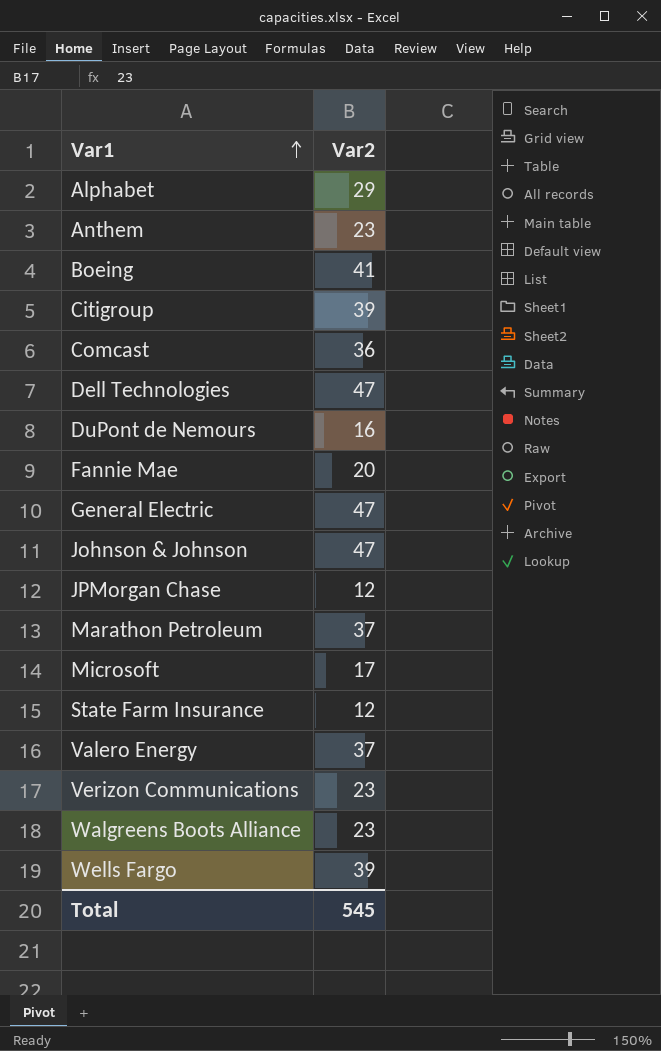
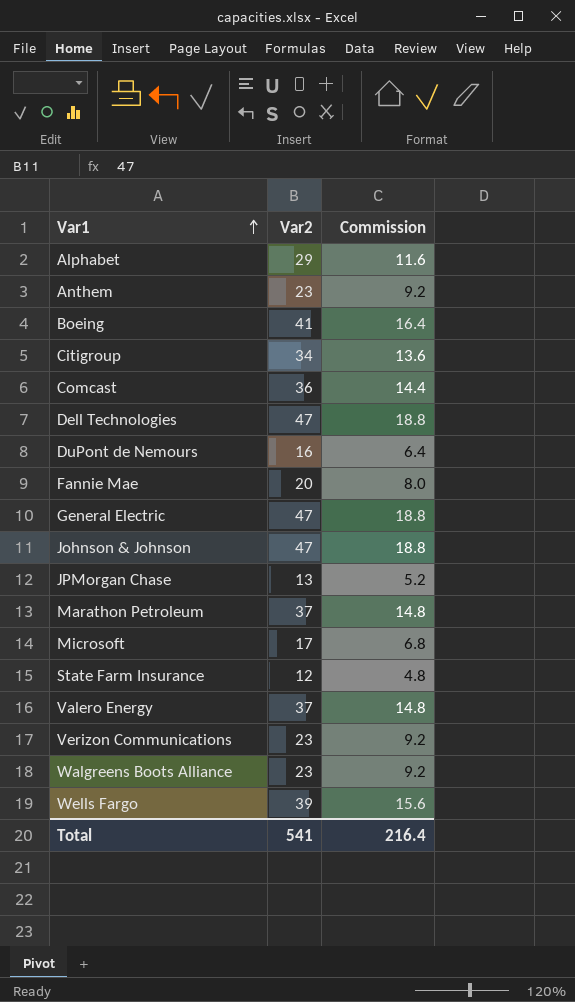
column Commission | formula: none -> [Var2] * 0.4
Citigroup | Var2: 39 -> 34
JPMorgan Chase | Var2: 12 -> 13
Total | Var2: 545 -> 541

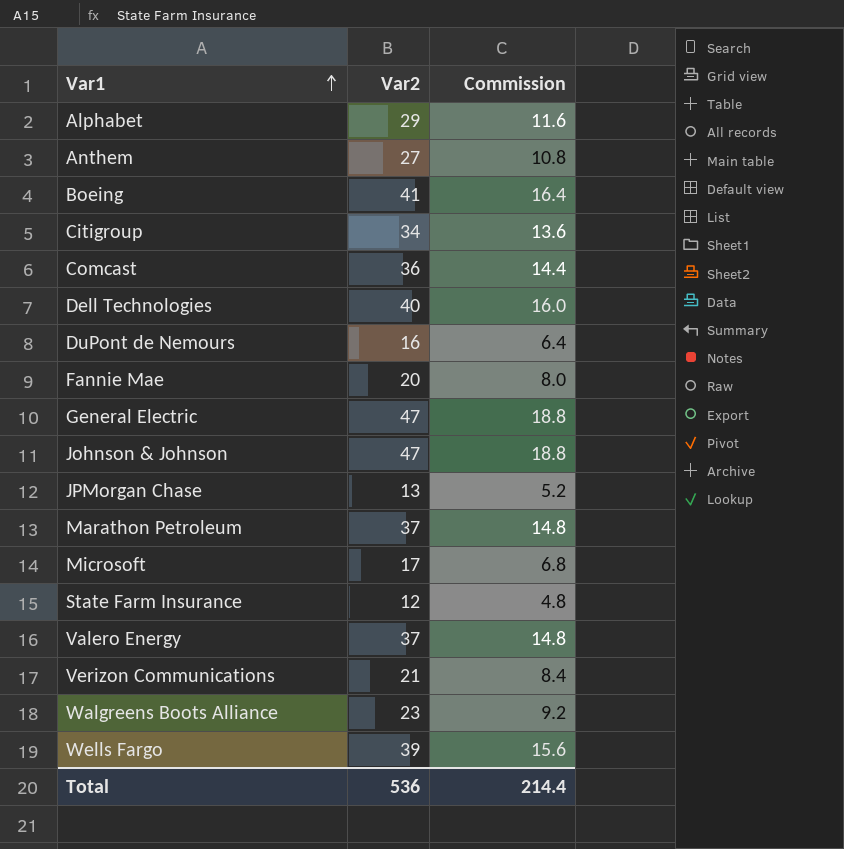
Anthem | Var2: 23 -> 27
Anthem | Commission: 9.2 -> 10.8
Dell Technologies | Var2: 47 -> 40
Dell Technologies | Commission: 18.8 -> 16.0
Verizon Communications | Var2: 23 -> 21
Verizon Communications | Commission: 9.2 -> 8.4
Total | Var2: 541 -> 536
Total | Commission: 216.4 -> 214.4

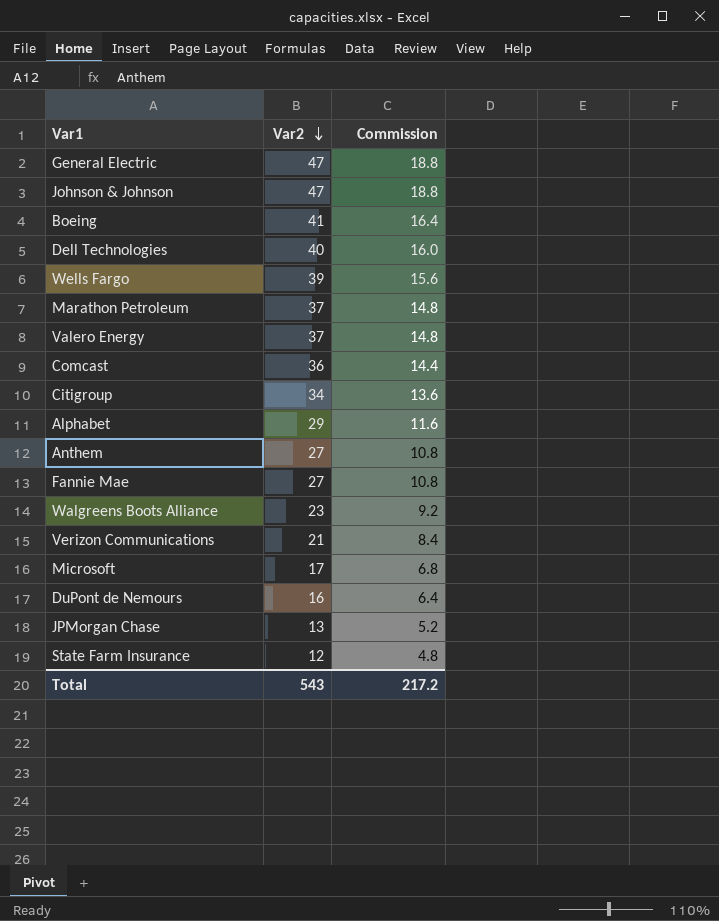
row order: Var1 ascending -> Var2 descending
Fannie Mae | Var2: 20 -> 27
Fannie Mae | Commission: 8.0 -> 10.8
Total | Var2: 536 -> 543
Total | Commission: 214.4 -> 217.2

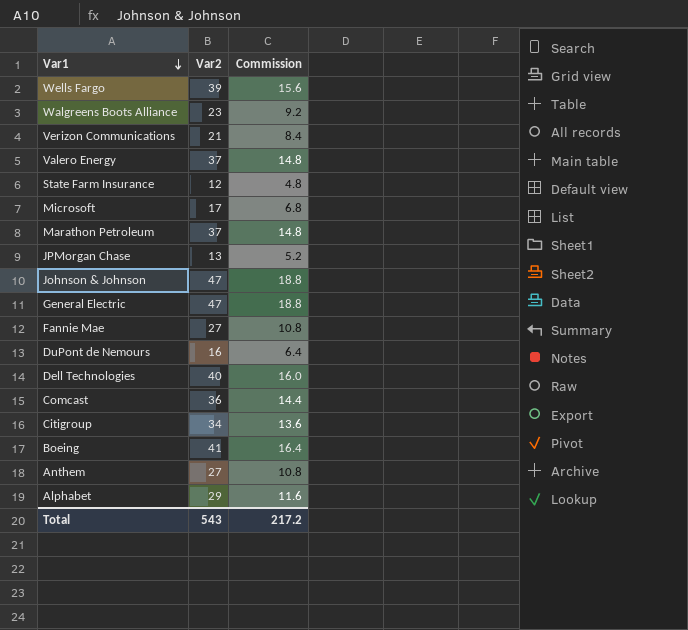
row order: Var2 descending -> Var1 descending

